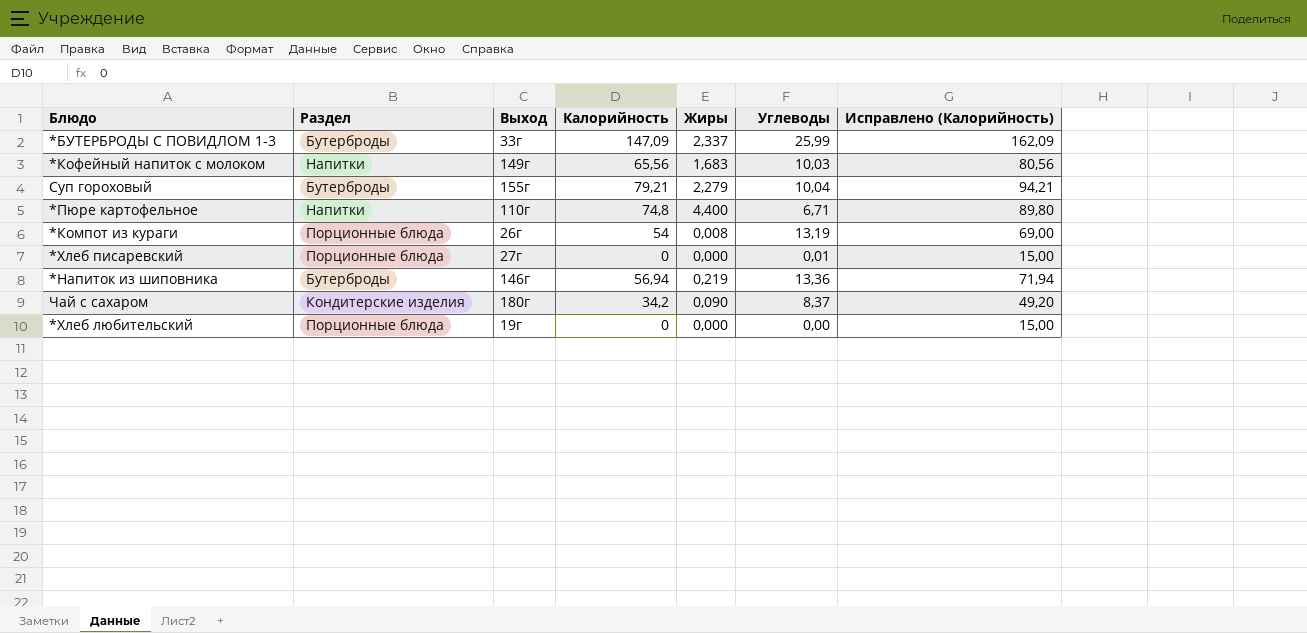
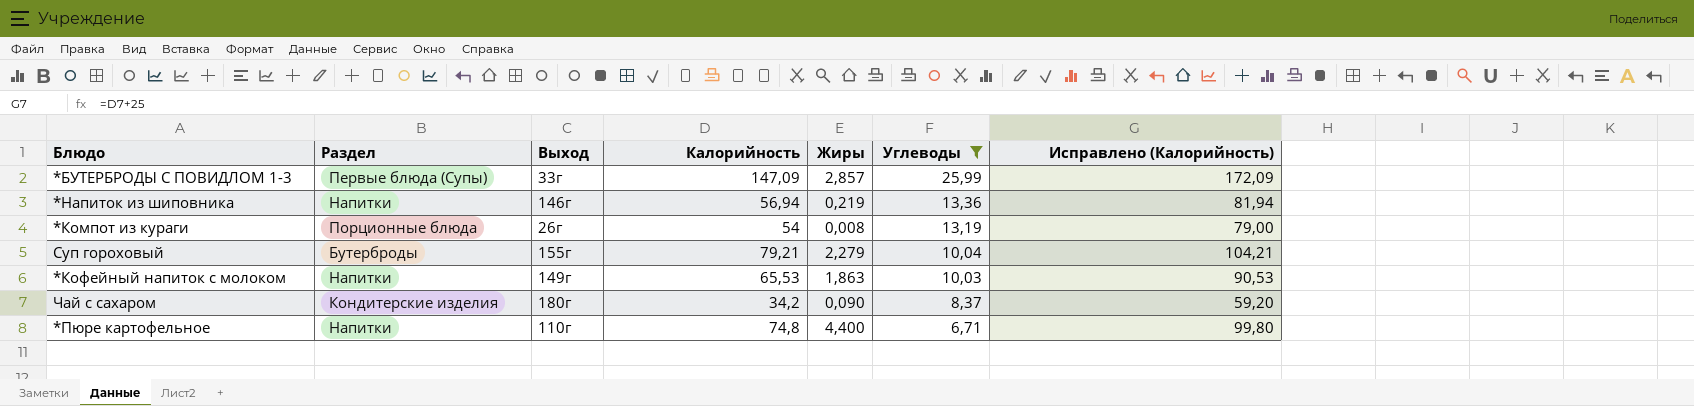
filter: none -> Углеводы >= 6,71
row order: none -> Углеводы descending
column Исправлено (Калорийность) | formula: [Калорийность] + 15 -> [Калорийность] + 25
*БУТЕРБРОДЫ С ПОВИДЛОМ 1-3 | Раздел: Бутерброды -> Первые блюда (Супы)
*БУТЕРБРОДЫ С ПОВИДЛОМ 1-3 | Жиры: 2,337 -> 2,857
*Напиток из шиповника | Раздел: Бутерброды -> Напитки
*Кофейный напиток с молоком | Калорийность: 65,56 -> 65,53
*Кофейный напиток с молоком | Жиры: 1,683 -> 1,863

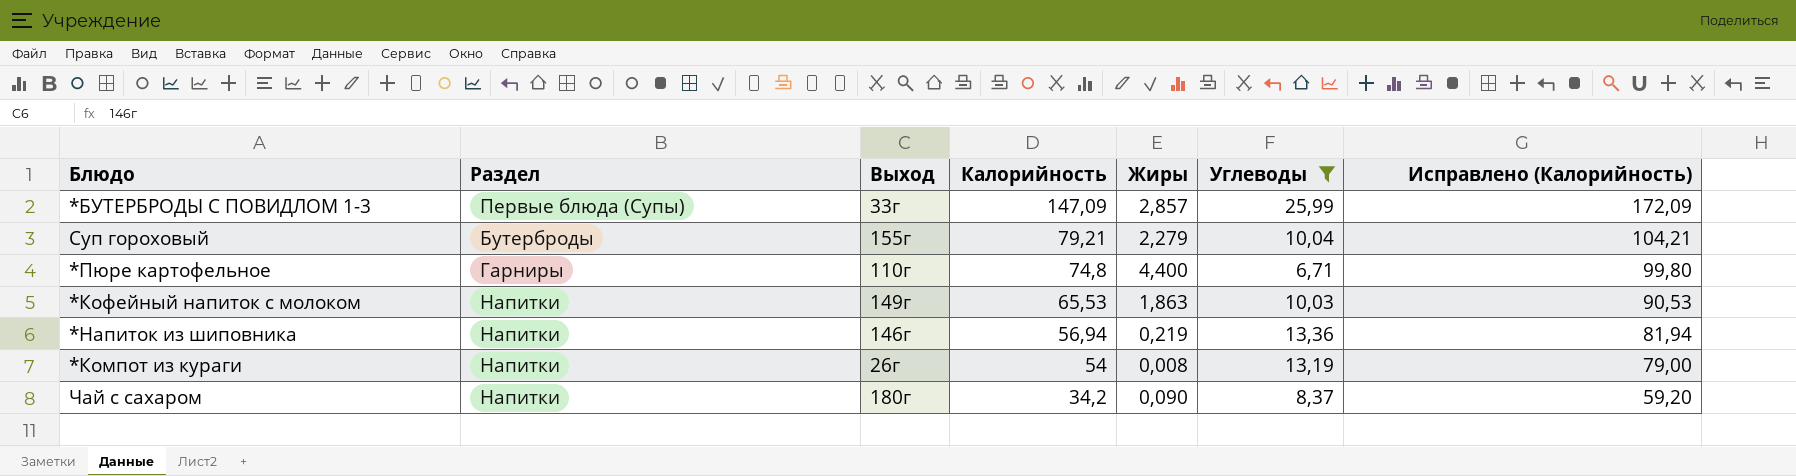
row order: Углеводы descending -> Калорийность descending
*Пюре картофельное | Раздел: Напитки -> Гарниры
*Компот из кураги | Раздел: Порционные блюда -> Напитки
Чай с сахаром | Раздел: Кондитерские изделия -> Напитки

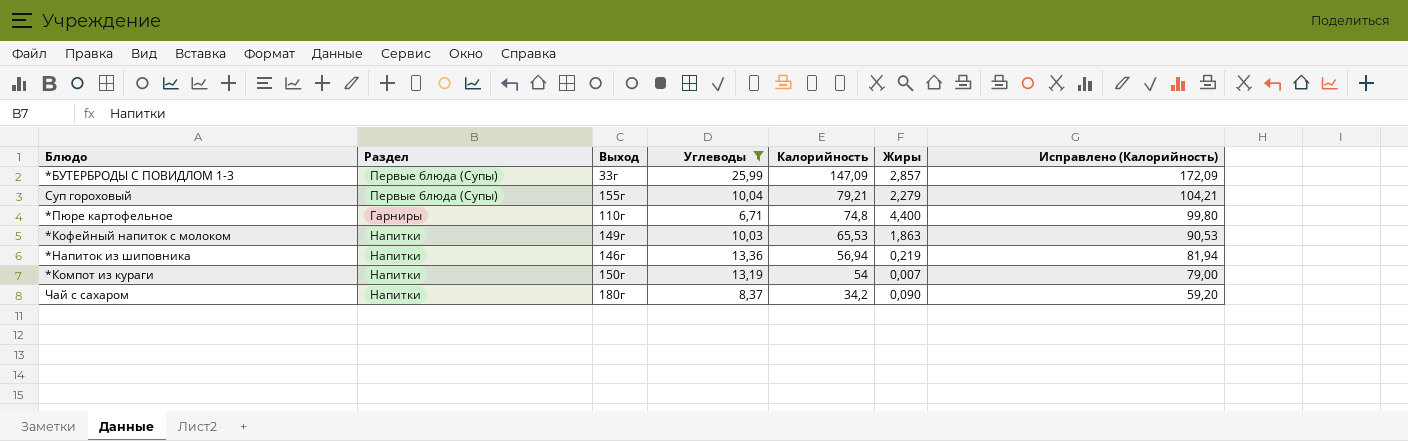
column Углеводы | position: 6 -> 4
Суп гороховый | Раздел: Бутерброды -> Первые блюда (Супы)
*Компот из кураги | Выход: 26г -> 150г
*Компот из кураги | Жиры: 0,008 -> 0,007

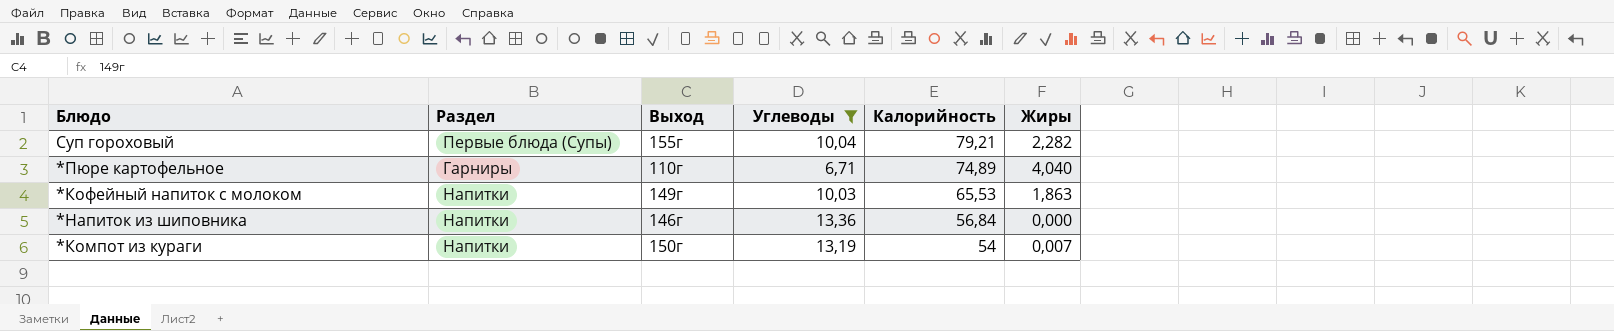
column Исправлено (Калорийность) | formula: [Калорийность] + 25 -> none
row *БУТЕРБРОДЫ С ПОВИДЛОМ 1-3: Первые блюда (Супы) | 33г | 25,99 | 147,09 | 2,857 | 172,09 -> none
row Чай с сахаром: Напитки | 180г | 8,37 | 34,2 | 0,090 | 59,20 -> none
Суп гороховый | Жиры: 2,279 -> 2,282
*Пюре картофельное | Калорийность: 74,8 -> 74,89
*Пюре картофельное | Жиры: 4,400 -> 4,040
*Напиток из шиповника | Калорийность: 56,94 -> 56,84
*Напиток из шиповника | Жиры: 0,219 -> 0,000

